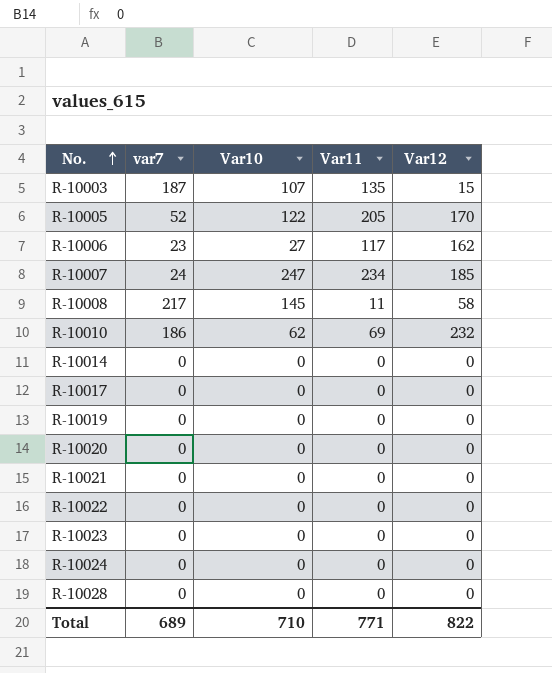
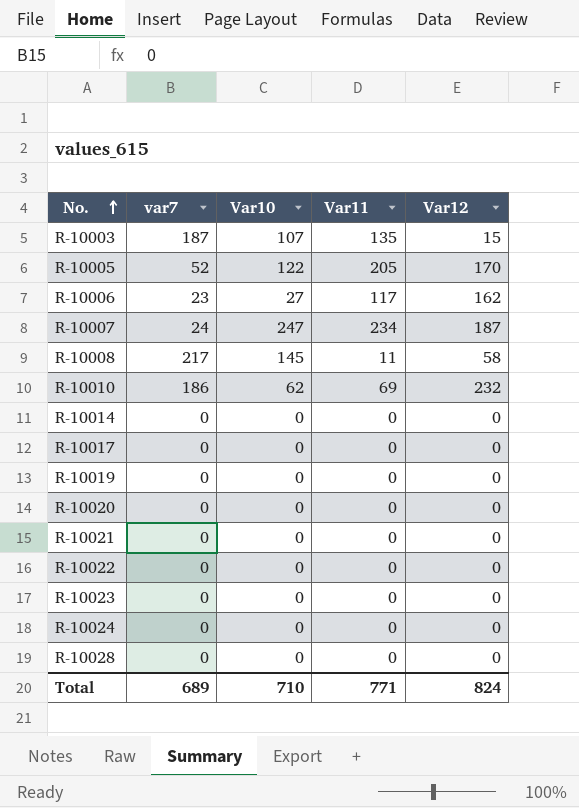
R-10007 | Var12: 185 -> 187
Total | Var12: 822 -> 824

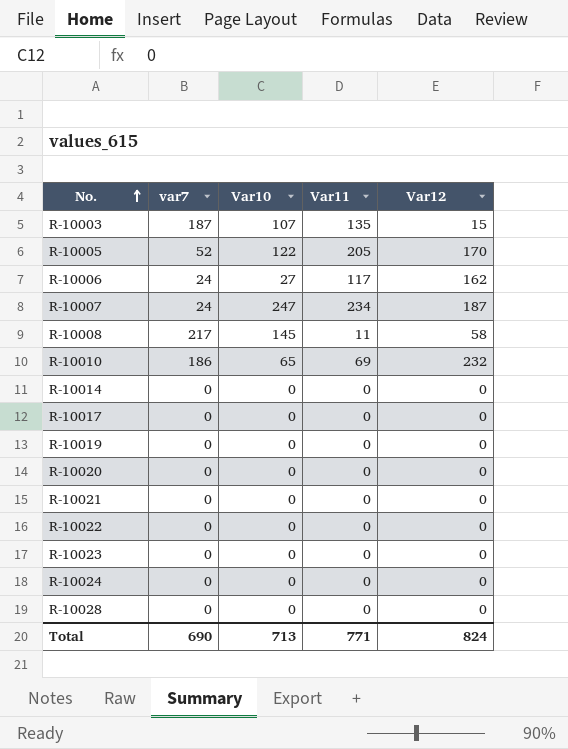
R-10006 | var7: 23 -> 24
R-10010 | Var10: 62 -> 65
Total | var7: 689 -> 690
Total | Var10: 710 -> 713

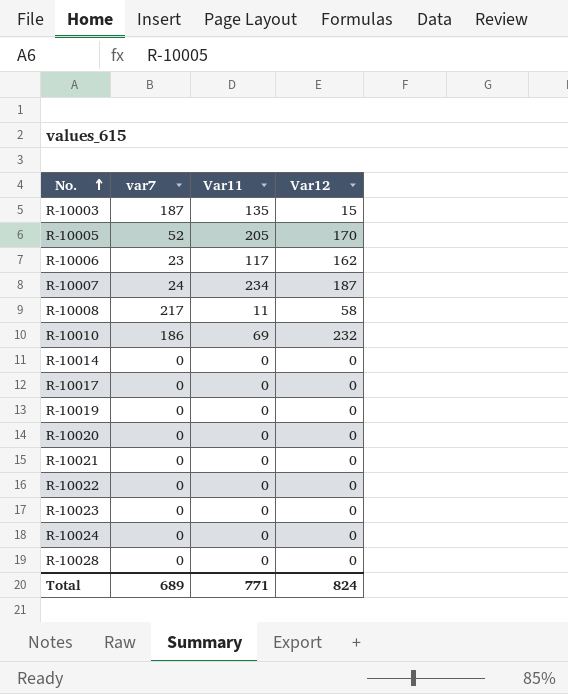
column Var10 | position: 3 -> none
R-10006 | var7: 24 -> 23
Total | var7: 690 -> 689

